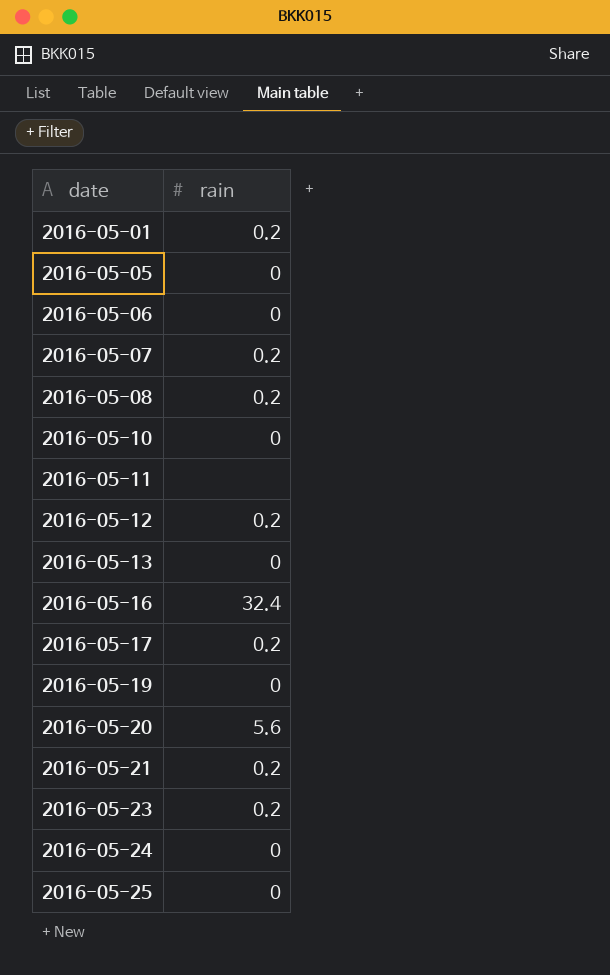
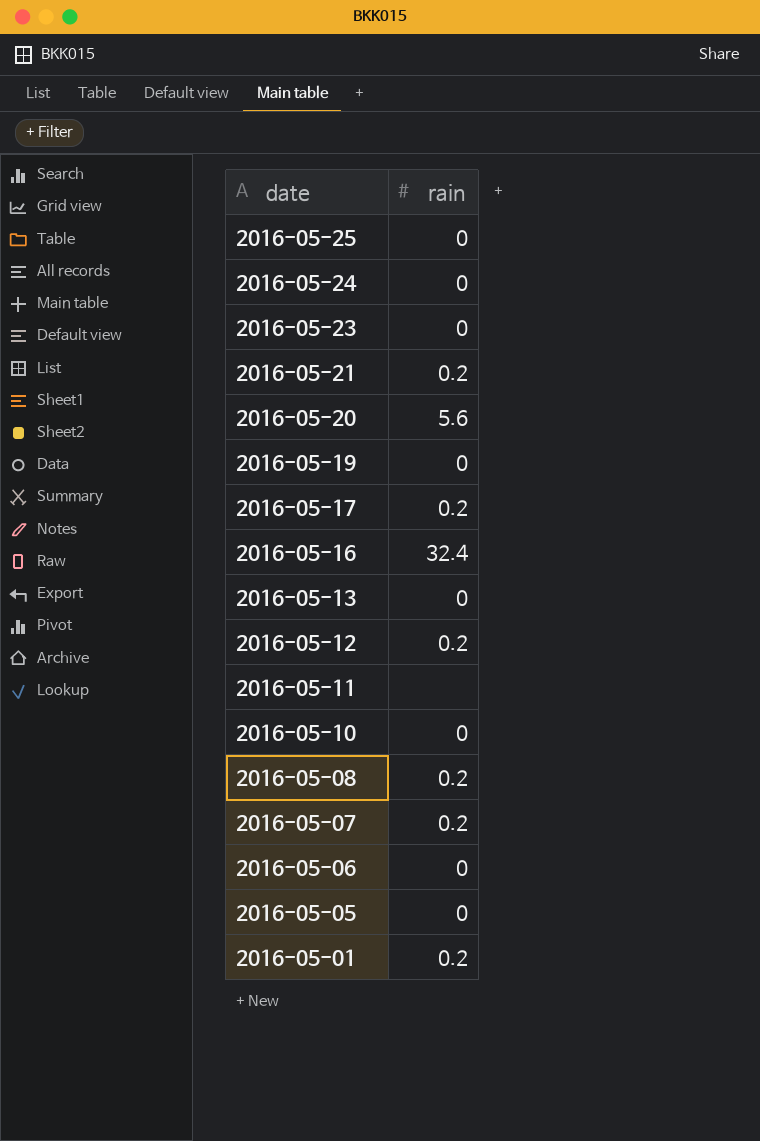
row order: date ascending -> date descending
2016-05-23 | rain: 0.2 -> 0

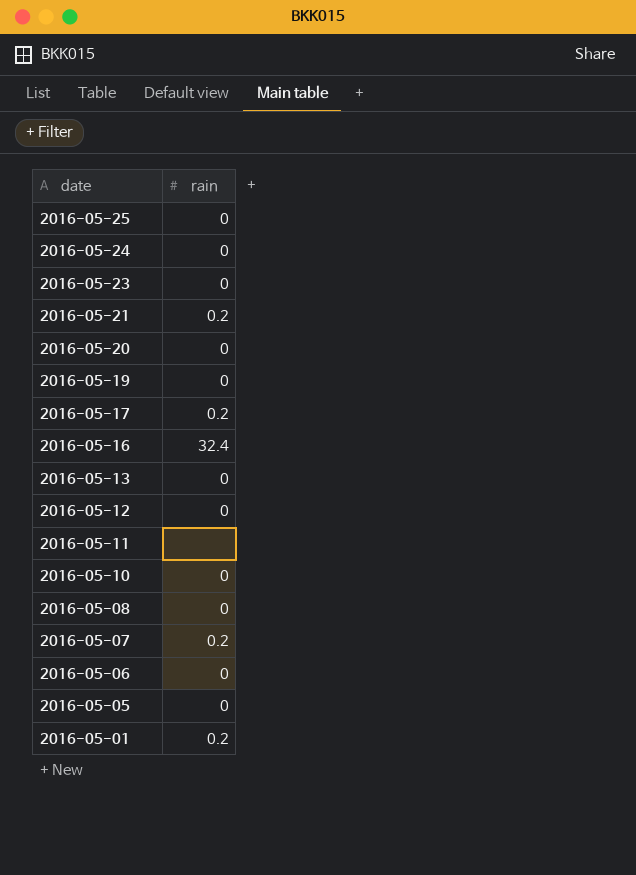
2016-05-20 | rain: 5.6 -> 0
2016-05-12 | rain: 0.2 -> 0
2016-05-08 | rain: 0.2 -> 0

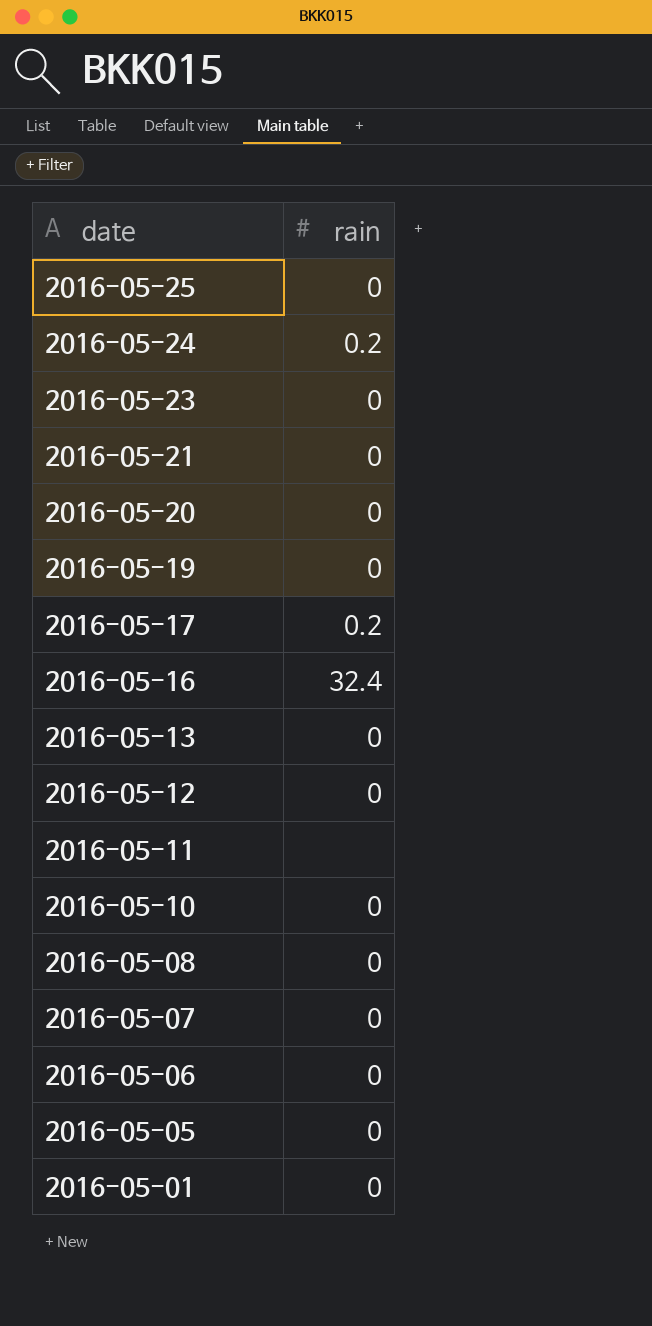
2016-05-24 | rain: 0 -> 0.2
2016-05-21 | rain: 0.2 -> 0
2016-05-07 | rain: 0.2 -> 0
2016-05-01 | rain: 0.2 -> 0

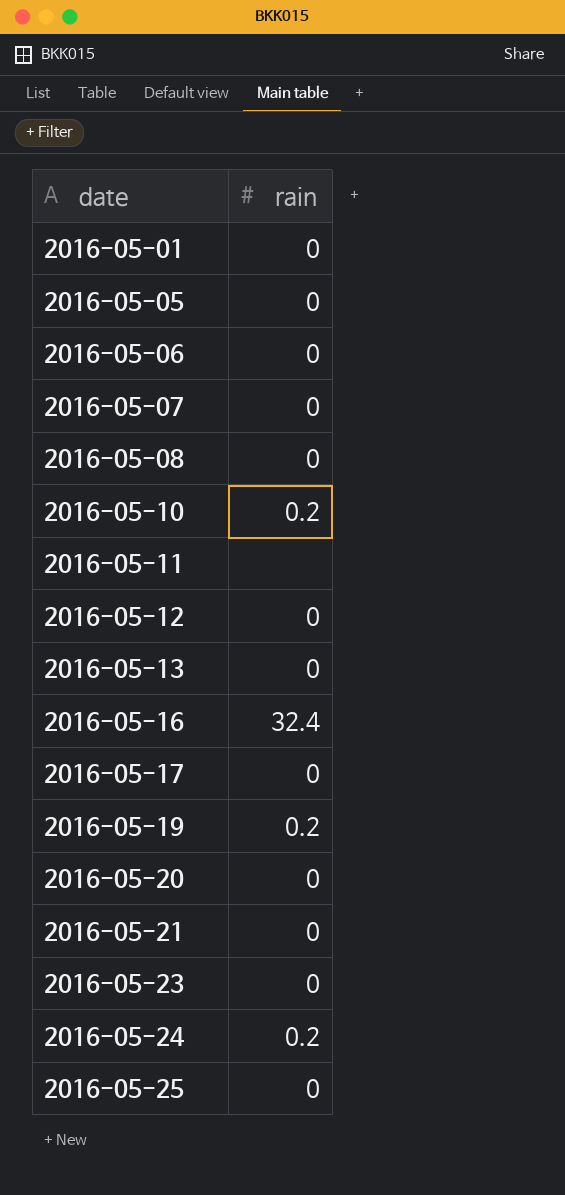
row order: date descending -> date ascending
2016-05-10 | rain: 0 -> 0.2
2016-05-17 | rain: 0.2 -> 0
2016-05-19 | rain: 0 -> 0.2

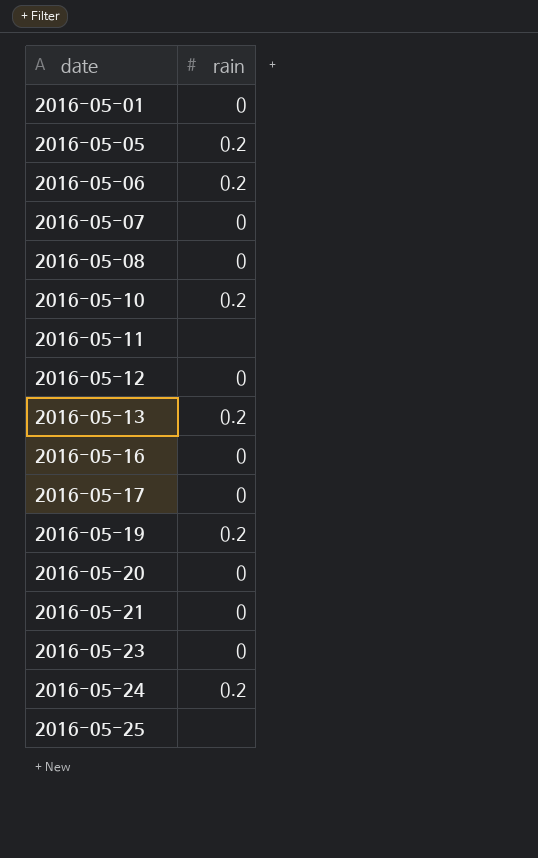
2016-05-05 | rain: 0 -> 0.2
2016-05-06 | rain: 0 -> 0.2
2016-05-13 | rain: 0 -> 0.2
2016-05-16 | rain: 32.4 -> 0
2016-05-25 | rain: 0 -> none

